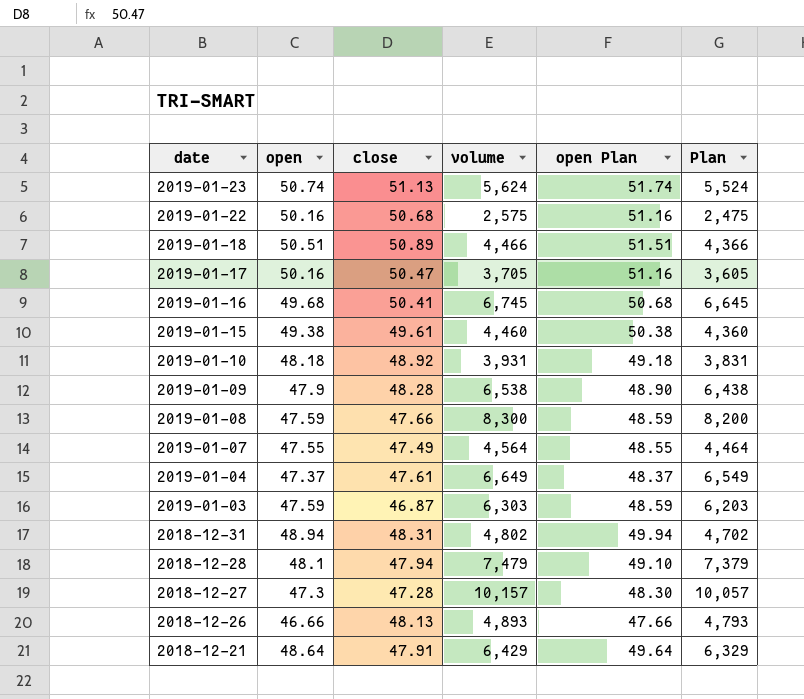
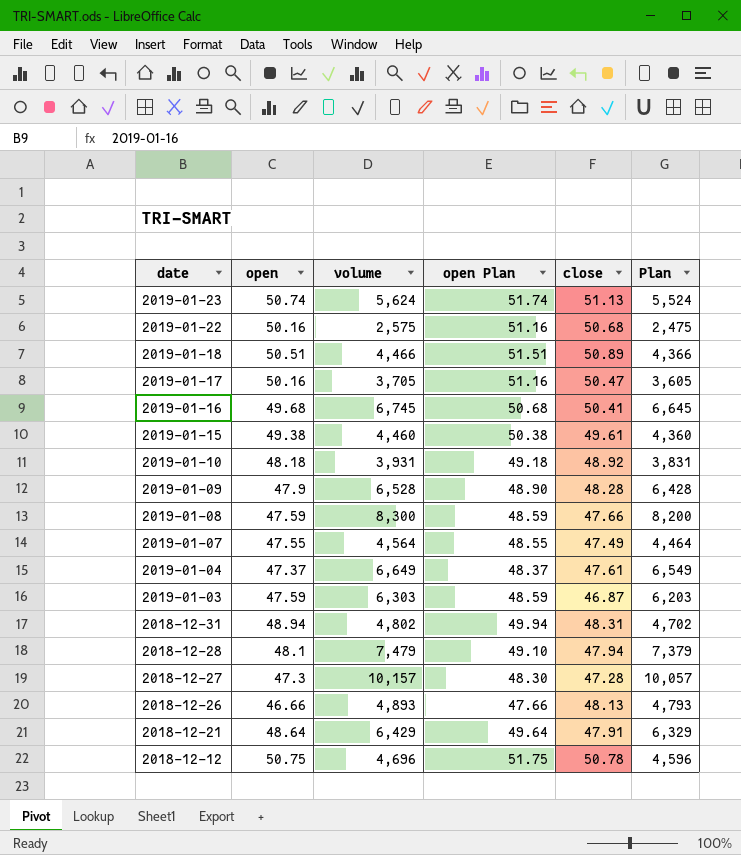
column close | position: 3 -> 5
2019-01-09 | volume: 6,538 -> 6,528
2019-01-09 | Plan: 6,438 -> 6,428
row 2018-12-12: none -> 50.75 | 4,696 | 51.75 | 50.78 | 4,596

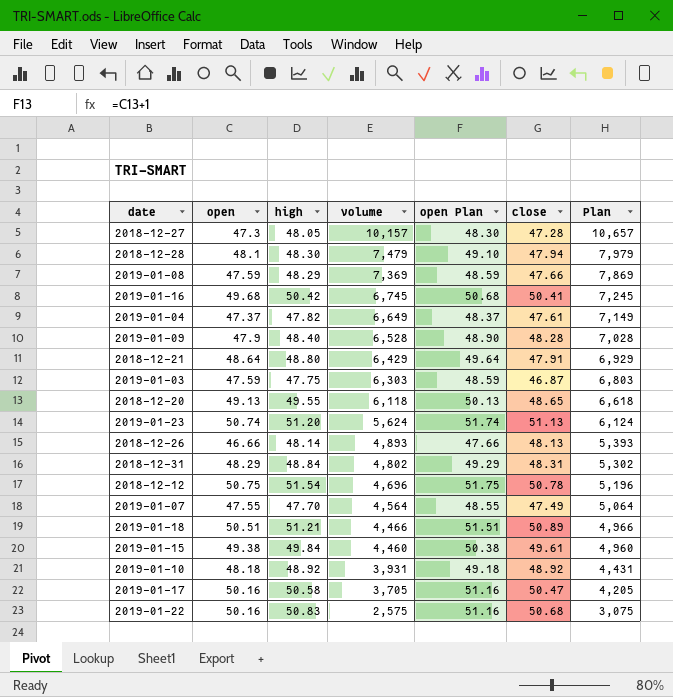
row order: date descending -> volume descending
column high | position: none -> 3
column Plan | formula: [volume] - 100 -> [volume] + 500
2019-01-08 | volume: 8,300 -> 7,369
row 2018-12-20: none -> 49.13 | 49.55 | 6,118 | 50.13 | 48.65 | 6,618
2018-12-31 | open: 48.94 -> 48.29
2018-12-31 | open Plan: 49.94 -> 49.29

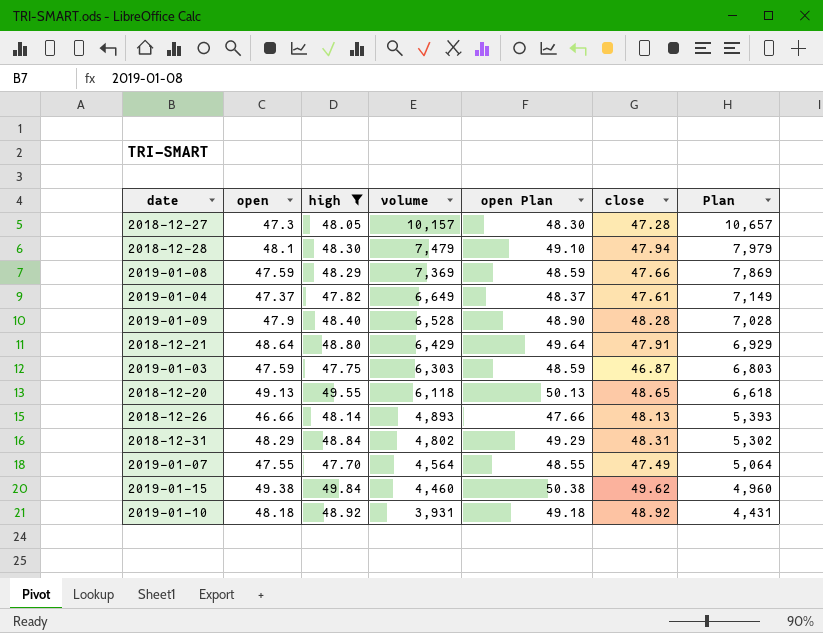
filter: none -> high <= 49.84
2019-01-15 | close: 49.61 -> 49.62

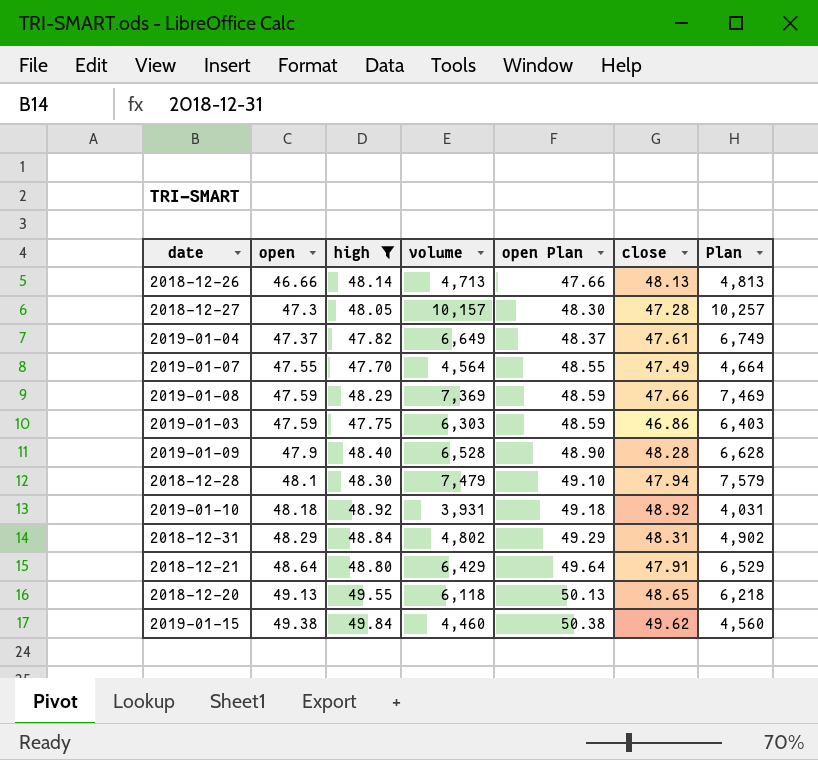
row order: volume descending -> open ascending
column Plan | formula: [volume] + 500 -> [volume] + 100
2018-12-26 | volume: 4,893 -> 4,713
2019-01-03 | close: 46.87 -> 46.86

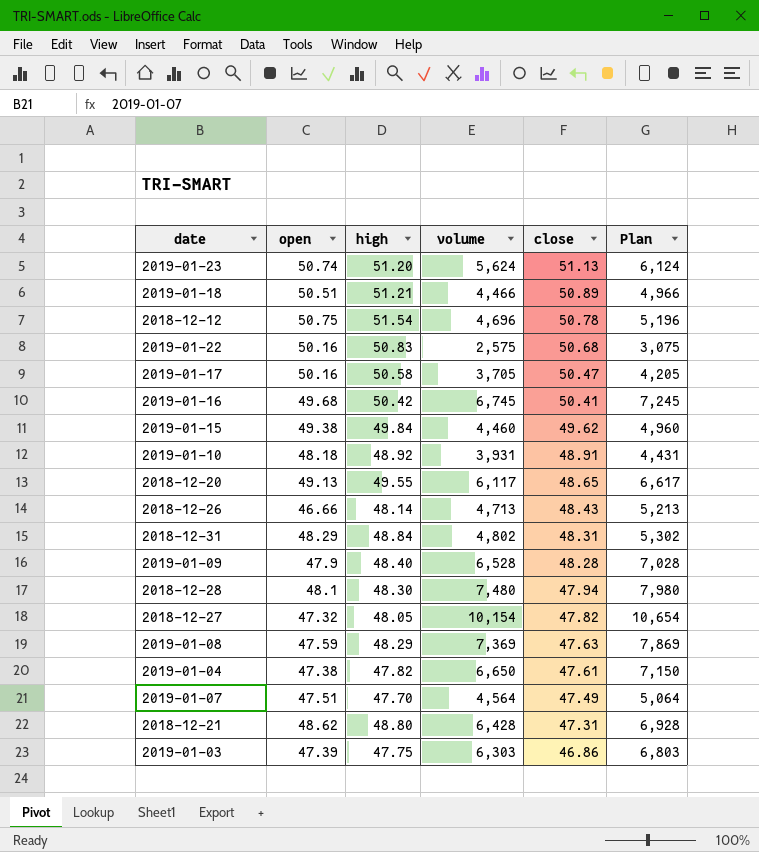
filter: high <= 49.84 -> none
row order: open ascending -> close descending
column open Plan | formula: [open] + 1 -> none
column Plan | formula: [volume] + 100 -> [volume] + 500
2019-01-10 | close: 48.92 -> 48.91
2018-12-20 | volume: 6,118 -> 6,117
2018-12-26 | close: 48.13 -> 48.43
2018-12-28 | volume: 7,479 -> 7,480
2018-12-27 | open: 47.3 -> 47.32
2018-12-27 | volume: 10,157 -> 10,154
2018-12-27 | close: 47.28 -> 47.82
2019-01-08 | close: 47.66 -> 47.63
2019-01-04 | open: 47.37 -> 47.38
2019-01-04 | volume: 6,649 -> 6,650
2019-01-07 | open: 47.55 -> 47.51
2018-12-21 | open: 48.64 -> 48.62
2018-12-21 | volume: 6,429 -> 6,428
2018-12-21 | close: 47.91 -> 47.31
2019-01-03 | open: 47.59 -> 47.39

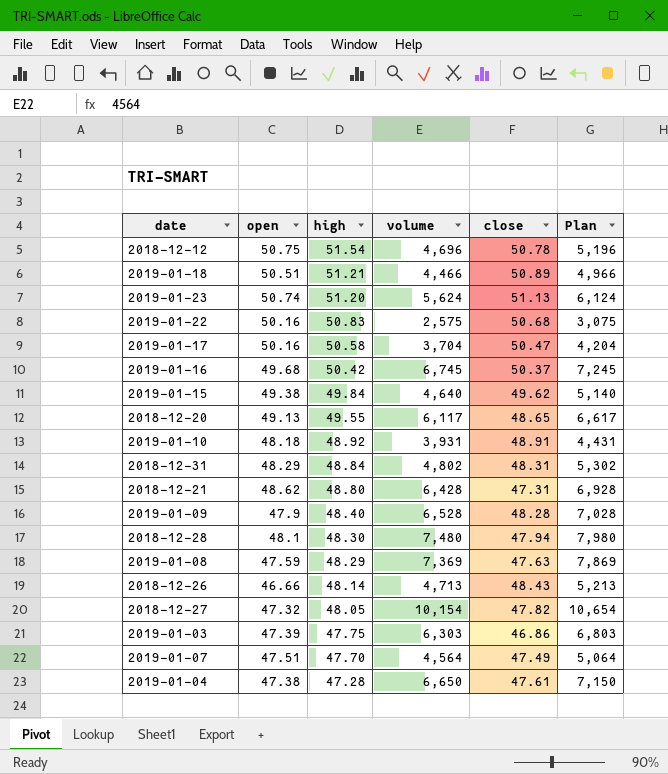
row order: close descending -> high descending
2019-01-17 | volume: 3,705 -> 3,704
2019-01-17 | Plan: 4,205 -> 4,204
2019-01-16 | close: 50.41 -> 50.37
2019-01-15 | volume: 4,460 -> 4,640
2019-01-15 | Plan: 4,960 -> 5,140
2019-01-04 | high: 47.82 -> 47.28

